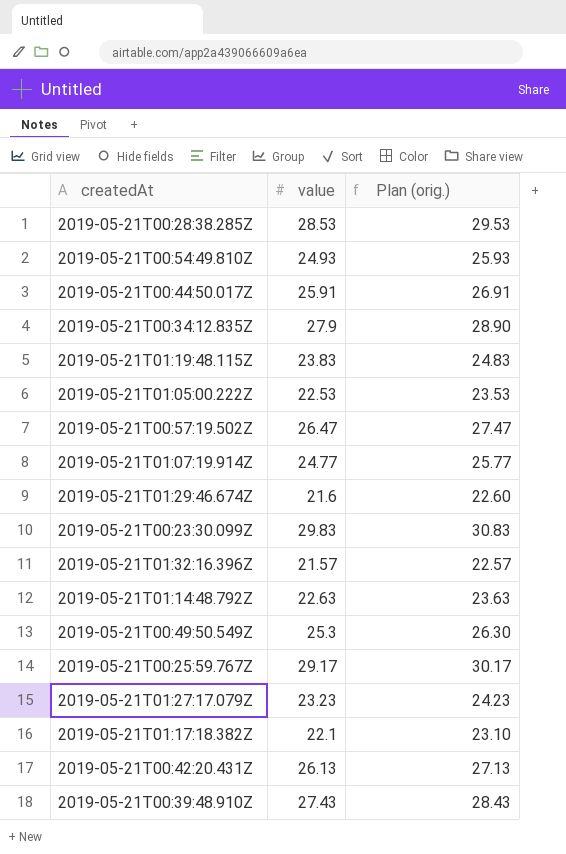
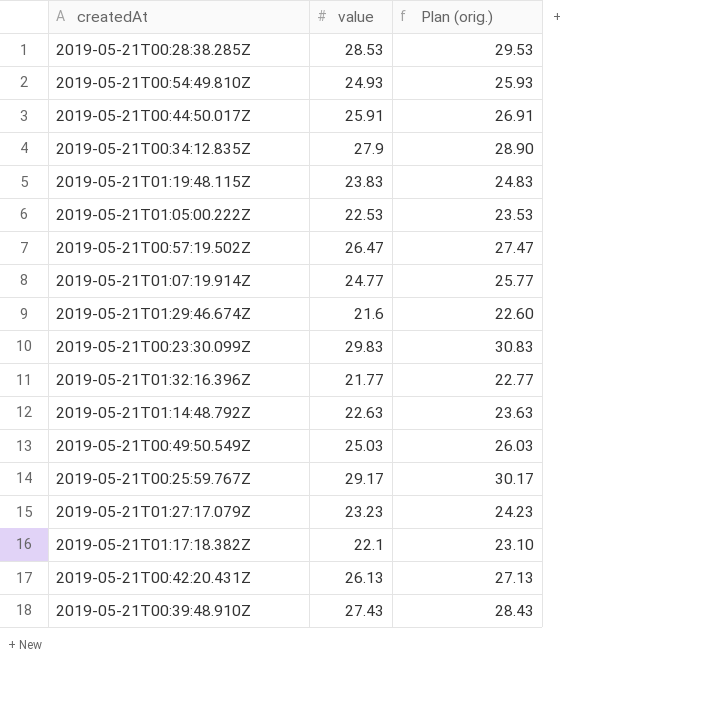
2019-05-21T01:32:16.396Z | value: 21.57 -> 21.77
2019-05-21T01:32:16.396Z | Plan (orig.): 22.57 -> 22.77
2019-05-21T00:49:50.549Z | value: 25.3 -> 25.03
2019-05-21T00:49:50.549Z | Plan (orig.): 26.30 -> 26.03

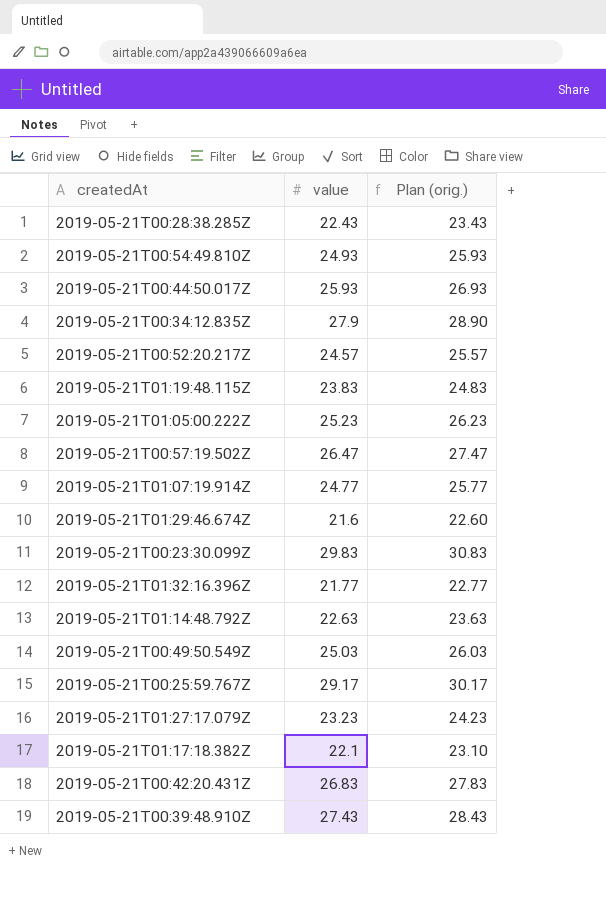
2019-05-21T00:28:38.285Z | value: 28.53 -> 22.43
2019-05-21T00:28:38.285Z | Plan (orig.): 29.53 -> 23.43
2019-05-21T00:44:50.017Z | value: 25.91 -> 25.93
2019-05-21T00:44:50.017Z | Plan (orig.): 26.91 -> 26.93
row 2019-05-21T00:52:20.217Z: none -> 24.57 | 25.57
2019-05-21T01:05:00.222Z | value: 22.53 -> 25.23
2019-05-21T01:05:00.222Z | Plan (orig.): 23.53 -> 26.23
2019-05-21T00:42:20.431Z | value: 26.13 -> 26.83
2019-05-21T00:42:20.431Z | Plan (orig.): 27.13 -> 27.83

